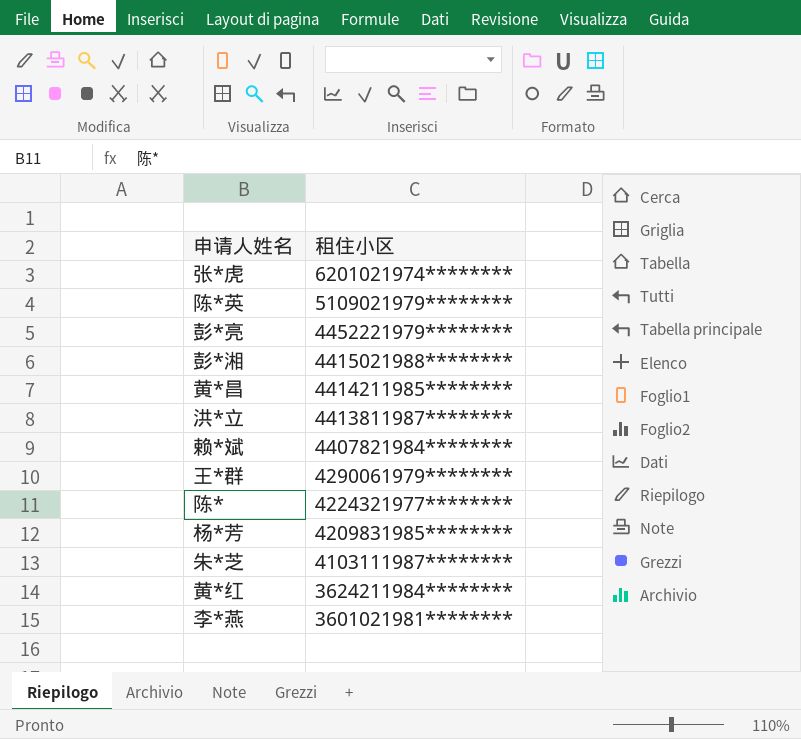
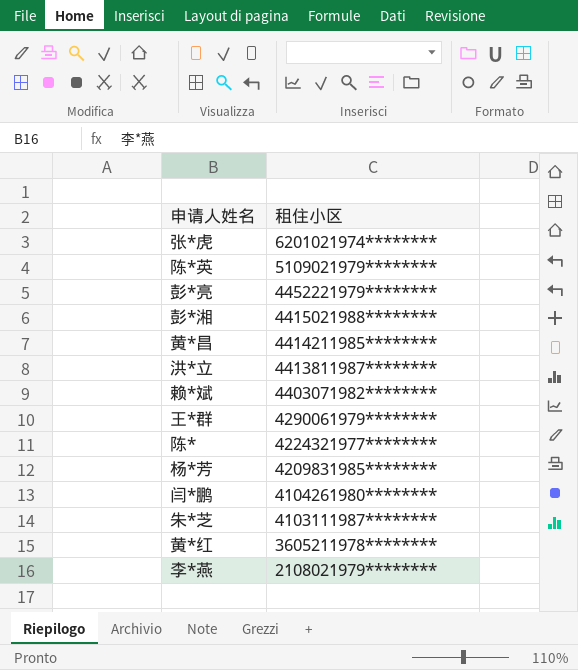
赖*斌 | 租住小区: 4407821984******** -> 4403071982********
row 闫*鹏: none -> 4104261980********
黄*红 | 租住小区: 3624211984******** -> 3605211978********
李*燕 | 租住小区: 3601021981******** -> 2108021979********

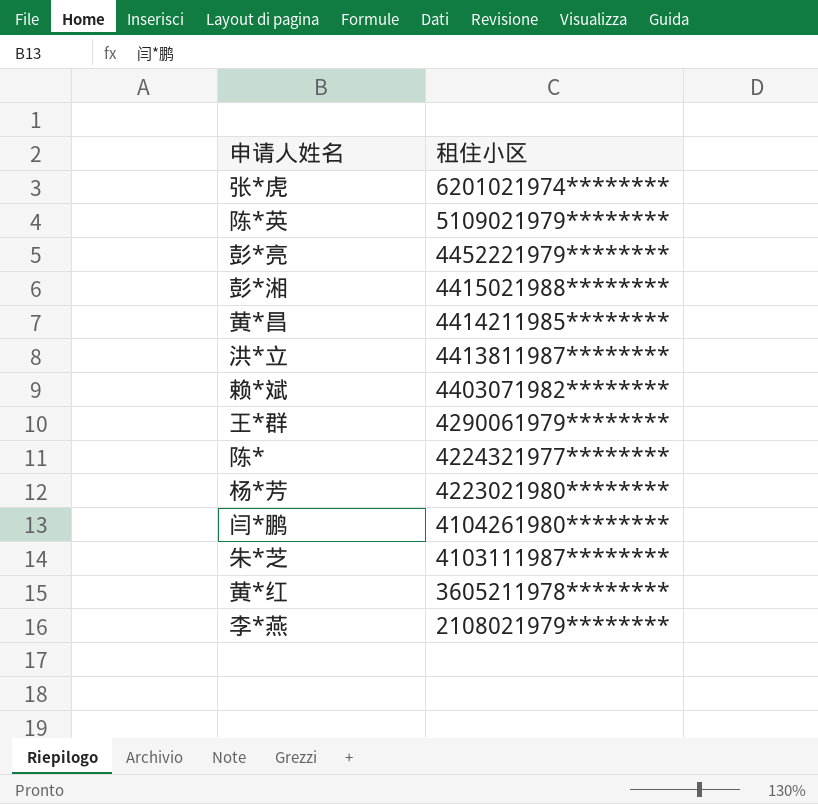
杨*芳 | 租住小区: 4209831985******** -> 4223021980********

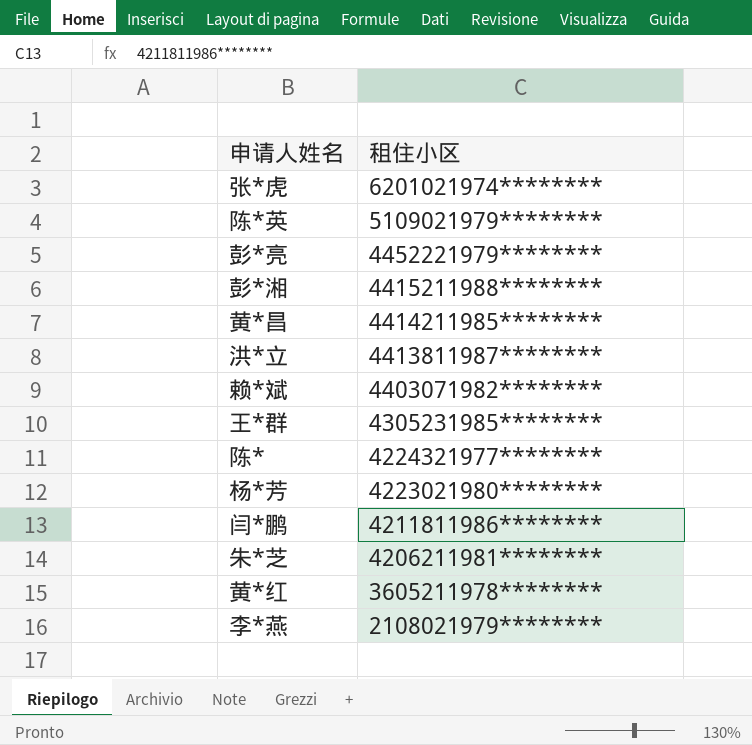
彭*湘 | 租住小区: 4415021988******** -> 4415211988********
王*群 | 租住小区: 4290061979******** -> 4305231985********
闫*鹏 | 租住小区: 4104261980******** -> 4211811986********
朱*芝 | 租住小区: 4103111987******** -> 4206211981********

